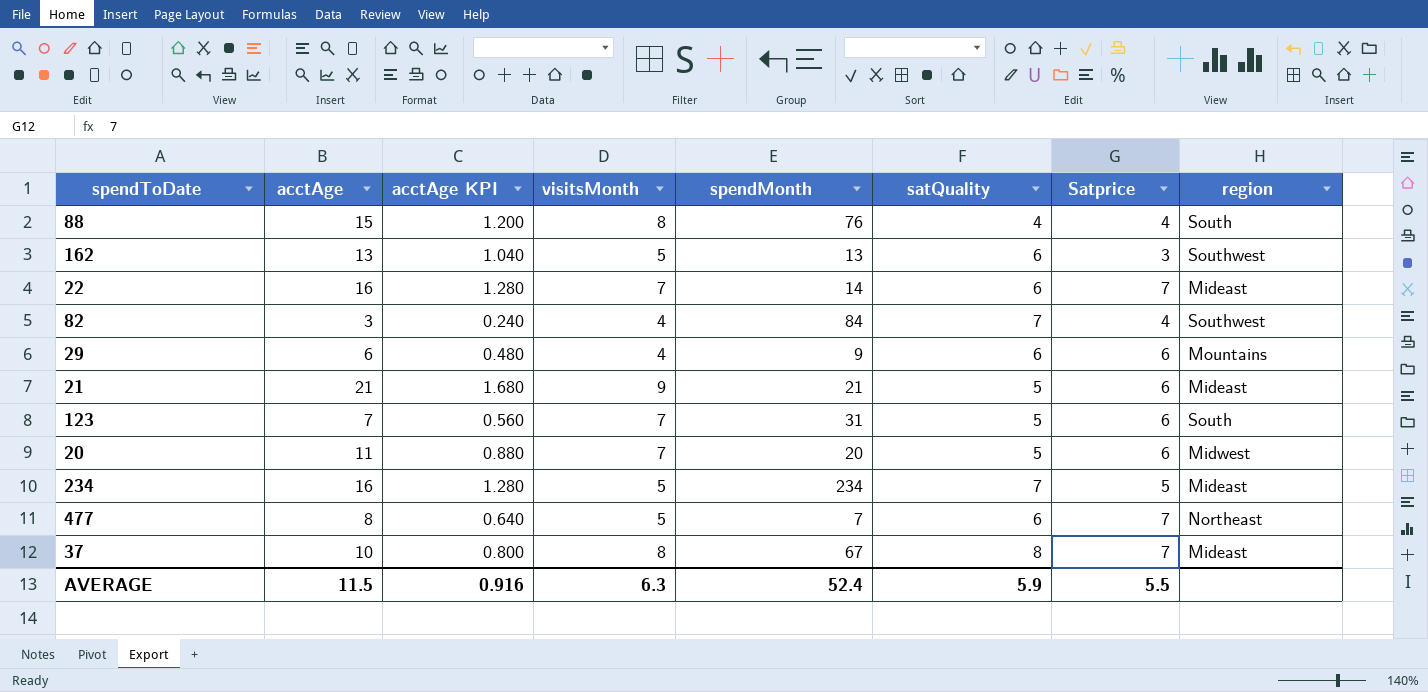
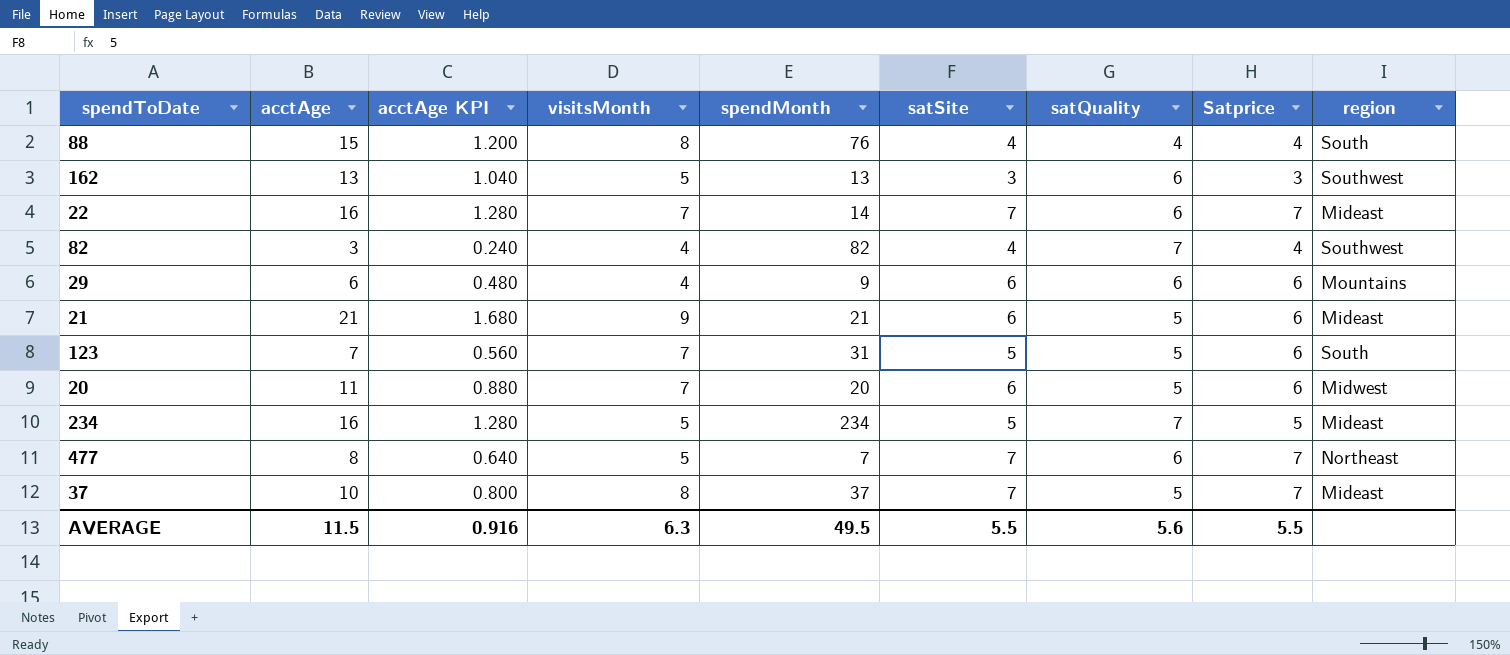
column satSite | position: none -> 6
82 | spendMonth: 84 -> 82
37 | spendMonth: 67 -> 37
37 | satQuality: 8 -> 5
AVERAGE | spendMonth: 52.4 -> 49.5
AVERAGE | satQuality: 5.9 -> 5.6

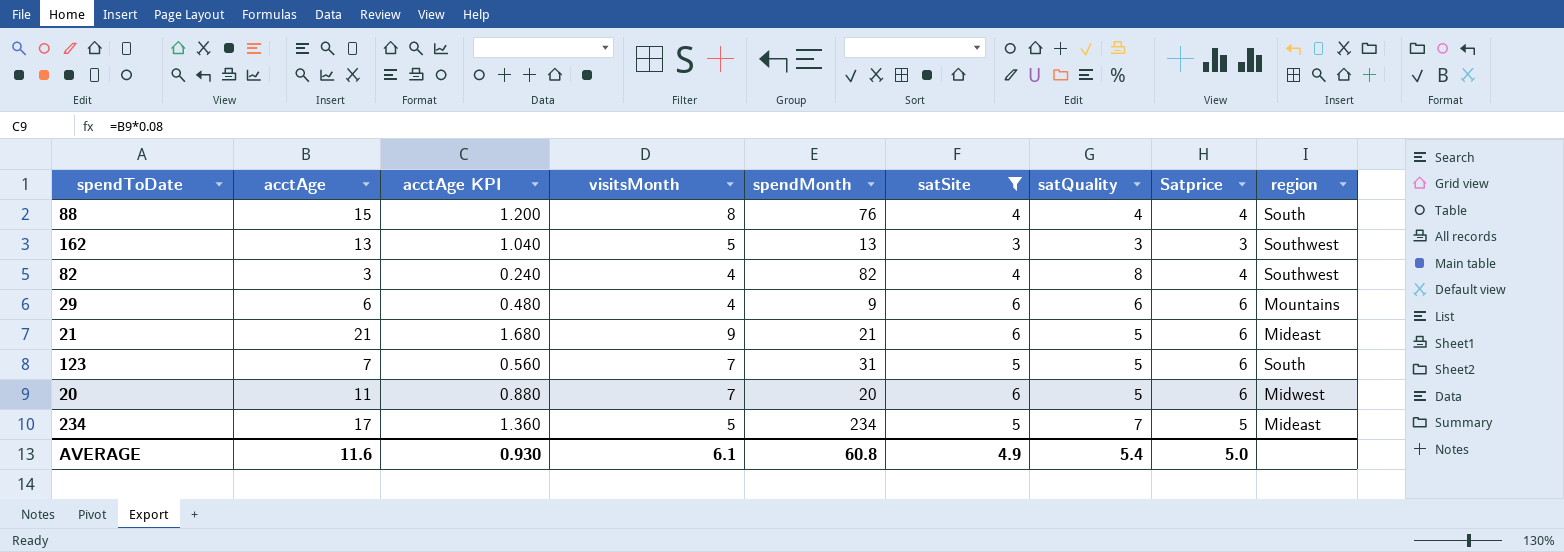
filter: none -> satSite != 7
162 | satQuality: 6 -> 3
82 | satQuality: 7 -> 8
234 | acctAge: 16 -> 17
234 | acctAge KPI: 1.280 -> 1.360
AVERAGE | acctAge: 11.5 -> 11.6
AVERAGE | acctAge KPI: 0.916 -> 0.930
AVERAGE | visitsMonth: 6.3 -> 6.1
AVERAGE | spendMonth: 49.5 -> 60.8
AVERAGE | satSite: 5.5 -> 4.9
AVERAGE | satQuality: 5.6 -> 5.4
AVERAGE | Satprice: 5.5 -> 5.0

